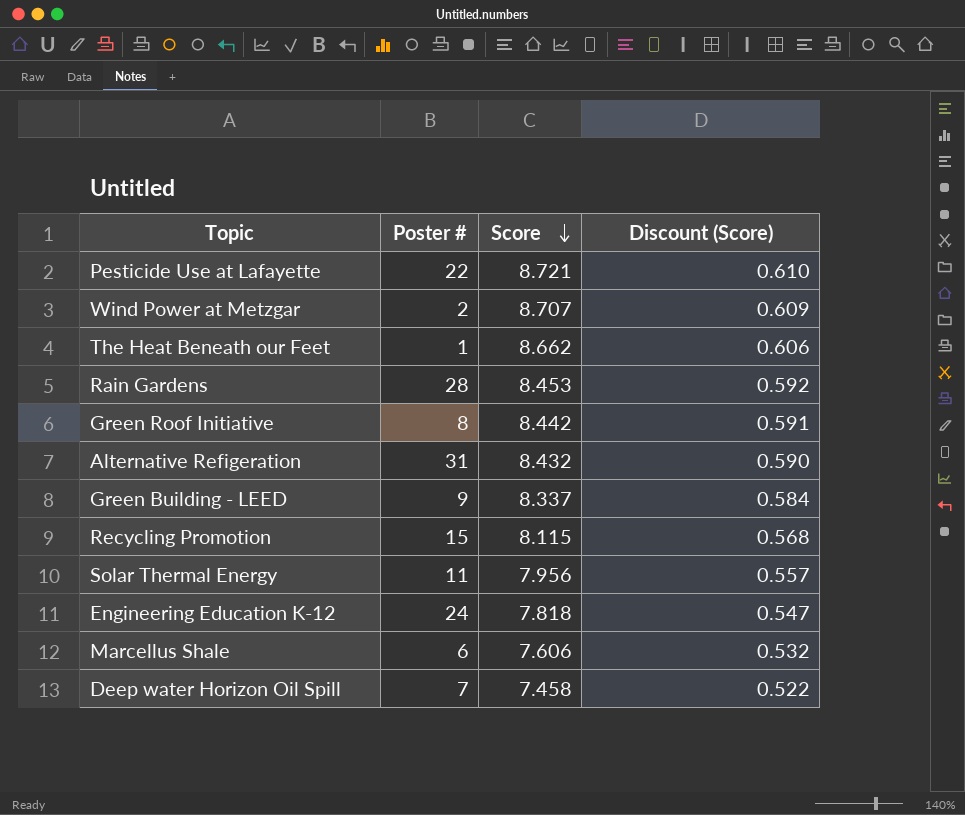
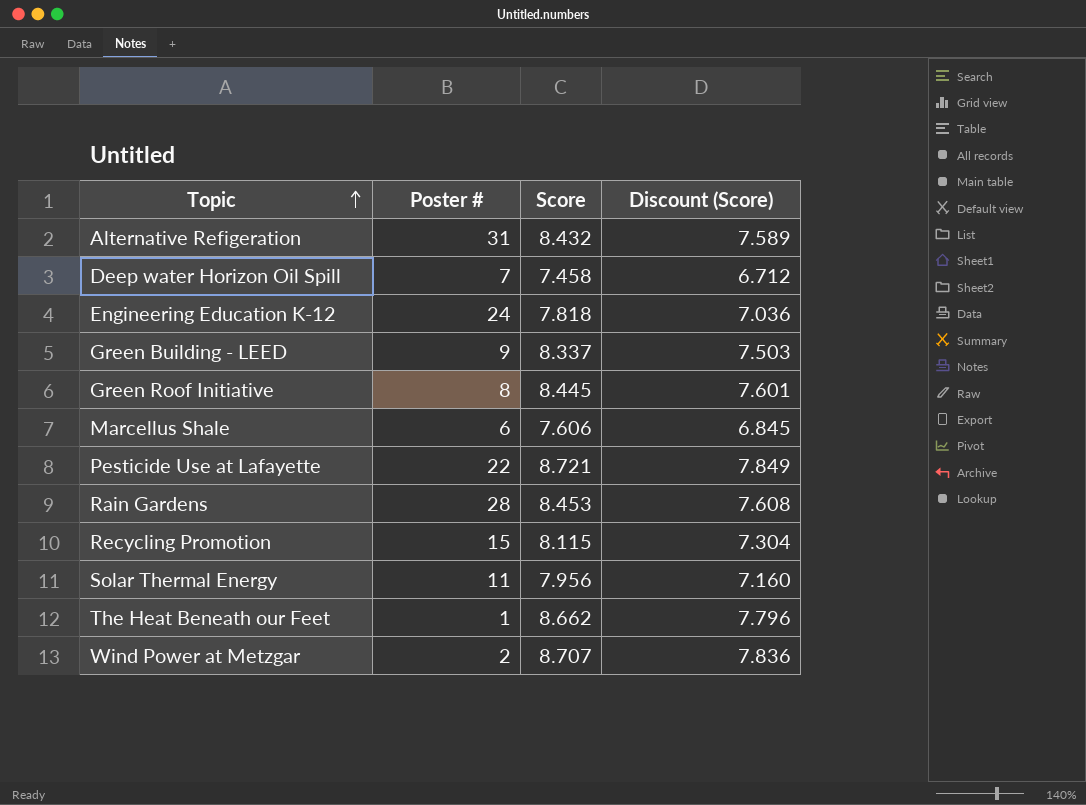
row order: Score descending -> Topic ascending
column Discount (Score) | formula: [Score] * 0.07 -> [Score] * 0.9
Green Roof Initiative | Score: 8.442 -> 8.445

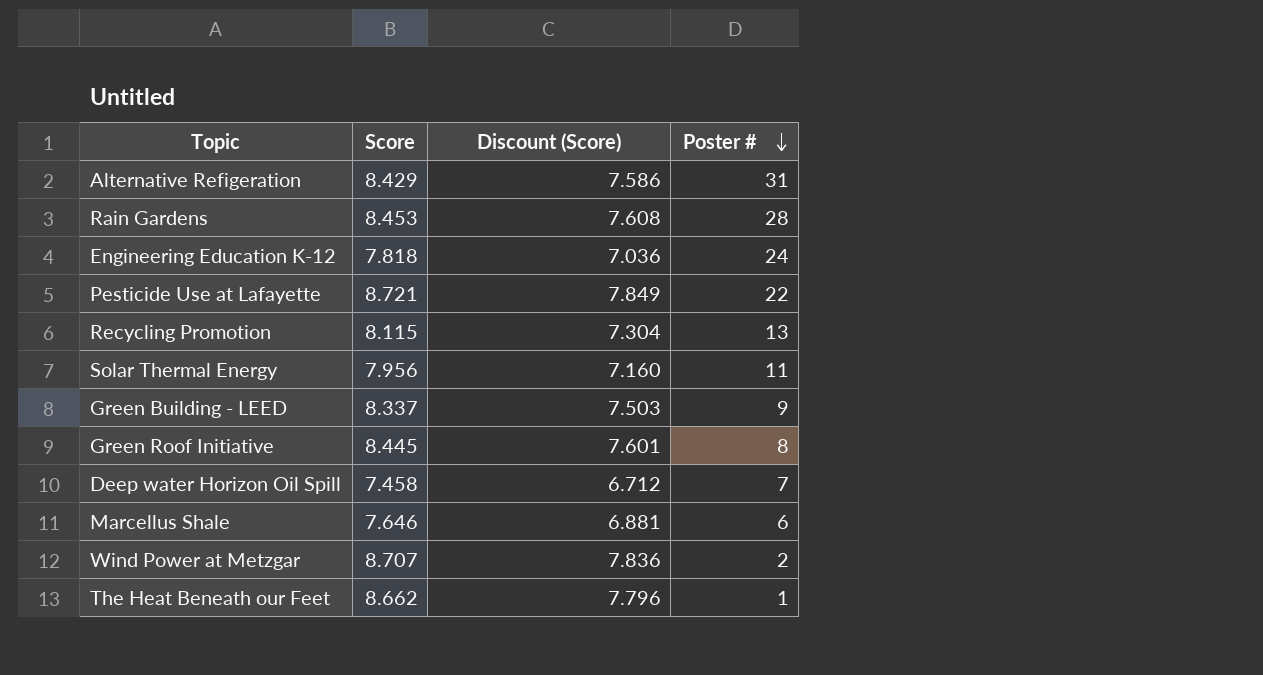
row order: Topic ascending -> Poster # descending
column Poster # | position: 2 -> 4
Alternative Refigeration | Score: 8.432 -> 8.429
Alternative Refigeration | Discount (Score): 7.589 -> 7.586
Recycling Promotion | Poster #: 15 -> 13
Marcellus Shale | Score: 7.606 -> 7.646
Marcellus Shale | Discount (Score): 6.845 -> 6.881

